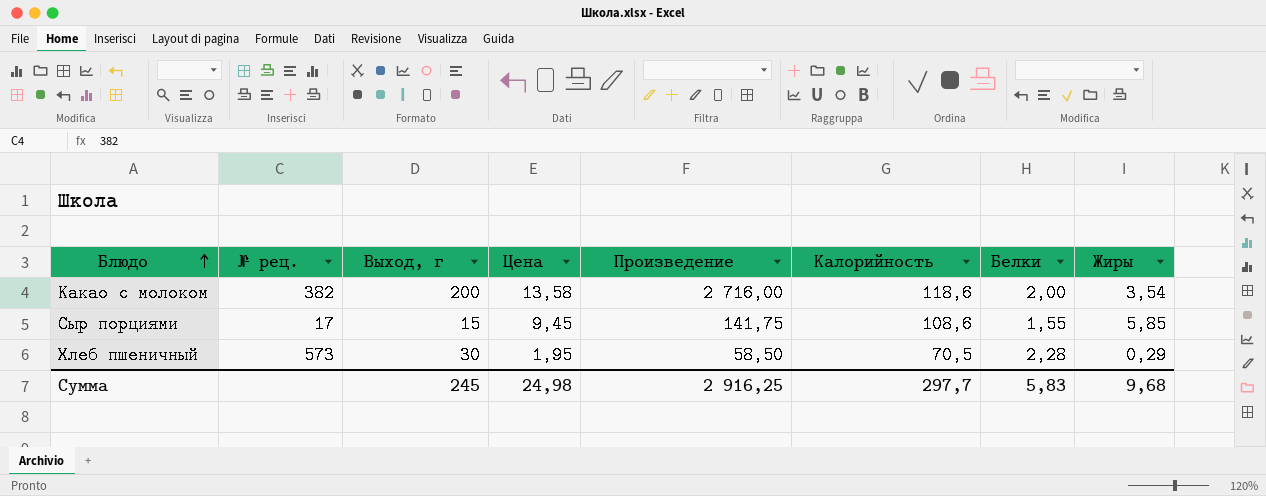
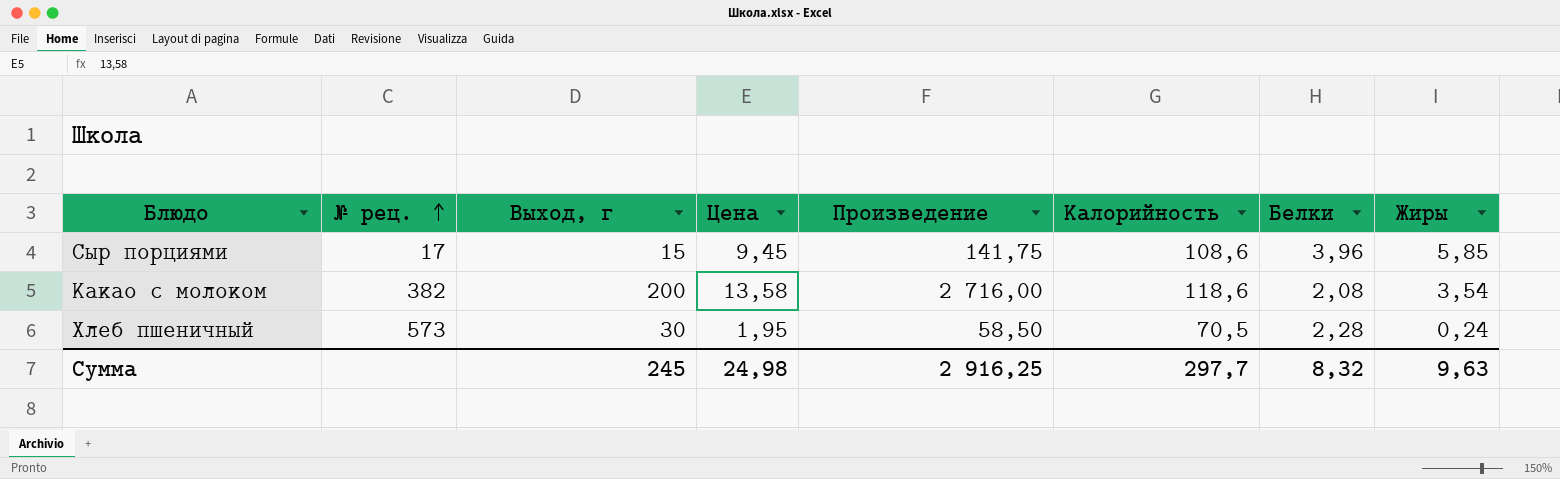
row order: Блюдо ascending -> № рец. ascending
Сыр порциями | Белки: 1,55 -> 3,96
Какао с молоком | Белки: 2,00 -> 2,08
Хлеб пшеничный | Жиры: 0,29 -> 0,24
Сумма | Белки: 5,83 -> 8,32
Сумма | Жиры: 9,68 -> 9,63

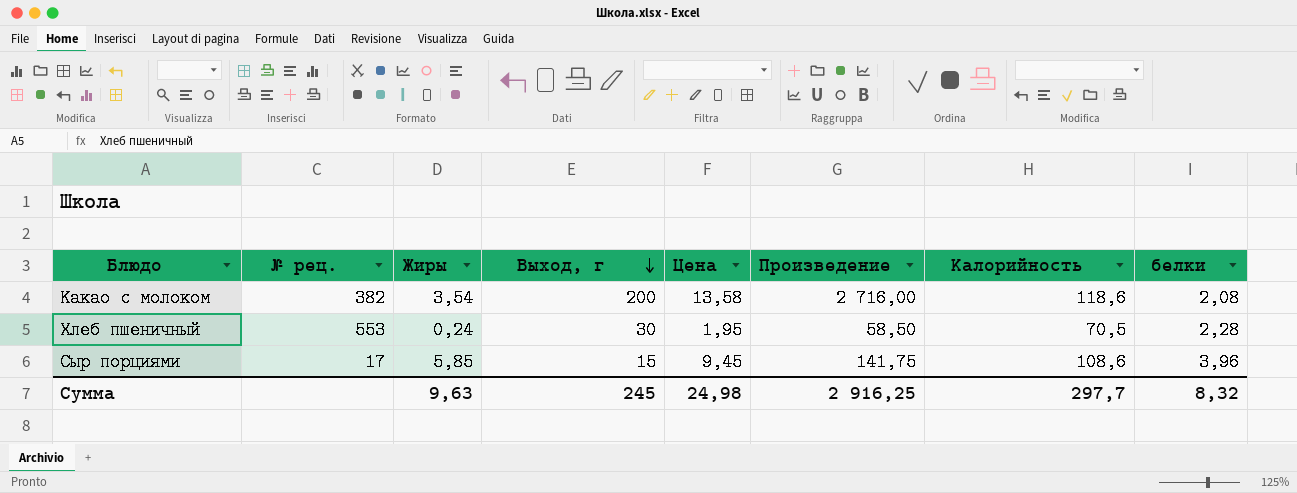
row order: № рец. ascending -> Выход, г descending
column Жиры | position: 8 -> 3
column name: Белки -> белки
Хлеб пшеничный | № рец.: 573 -> 553

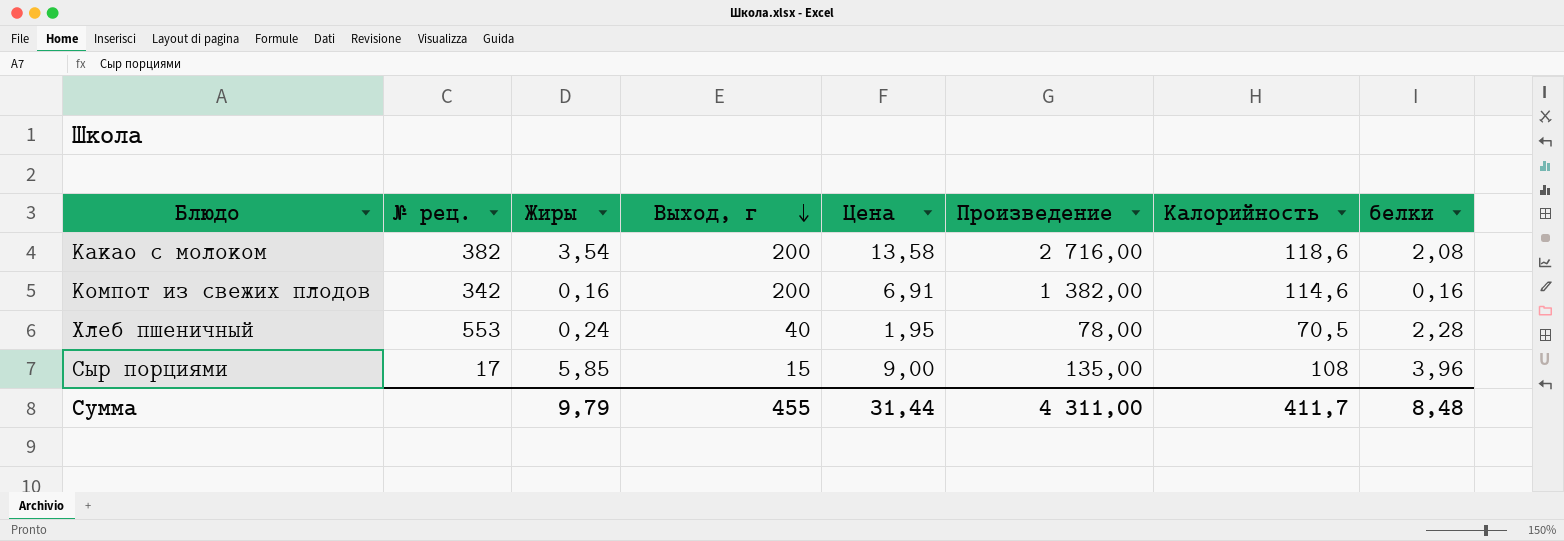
row Компот из свежих плодов: none -> 342 | 0,16 | 200 | 6,91 | 1 382,00 | 114,6 | 0,16
Хлеб пшеничный | Выход, г: 30 -> 40
Хлеб пшеничный | Произведение: 58,50 -> 78,00
Сыр порциями | Цена: 9,45 -> 9,00
Сыр порциями | Произведение: 141,75 -> 135,00
Сыр порциями | Калорийность: 108,6 -> 108
Сумма | Жиры: 9,63 -> 9,79
Сумма | Выход, г: 245 -> 455
Сумма | Цена: 24,98 -> 31,44
Сумма | Произведение: 2 916,25 -> 4 311,00
Сумма | Калорийность: 297,7 -> 411,7
Сумма | белки: 8,32 -> 8,48

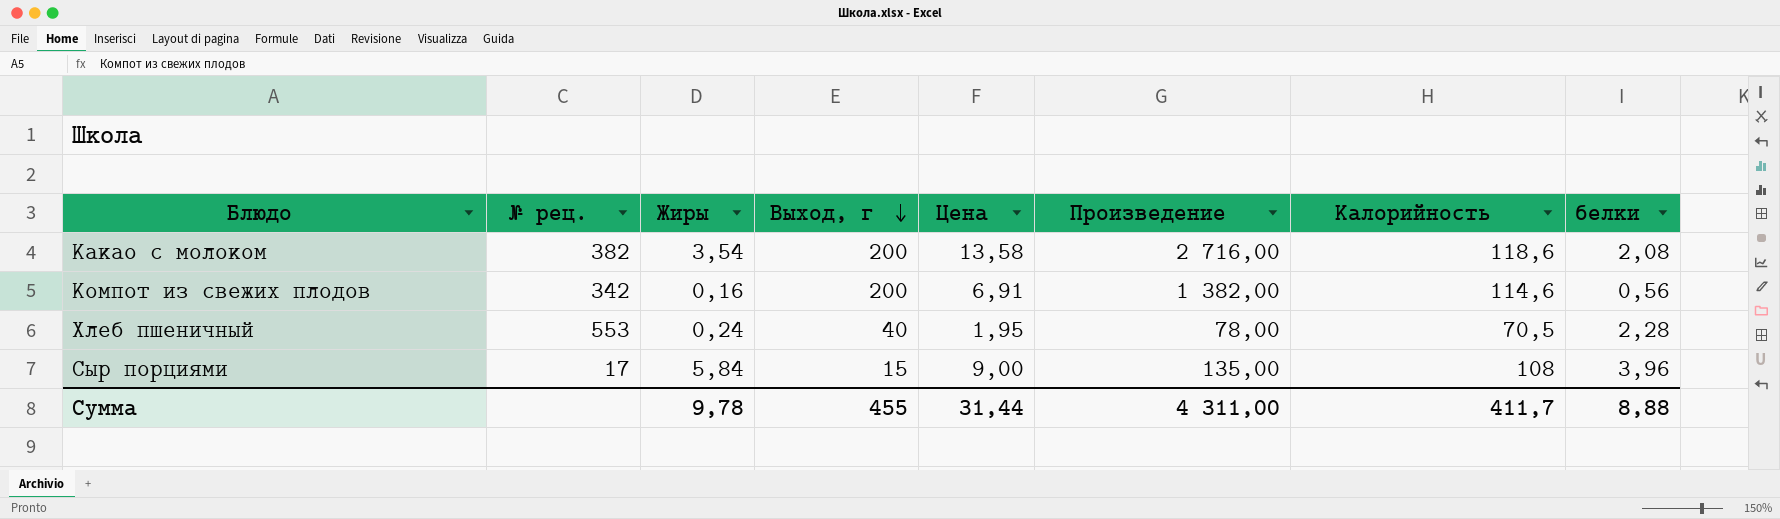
Компот из свежих плодов | белки: 0,16 -> 0,56
Сыр порциями | Жиры: 5,85 -> 5,84
Сумма | Жиры: 9,79 -> 9,78
Сумма | белки: 8,48 -> 8,88

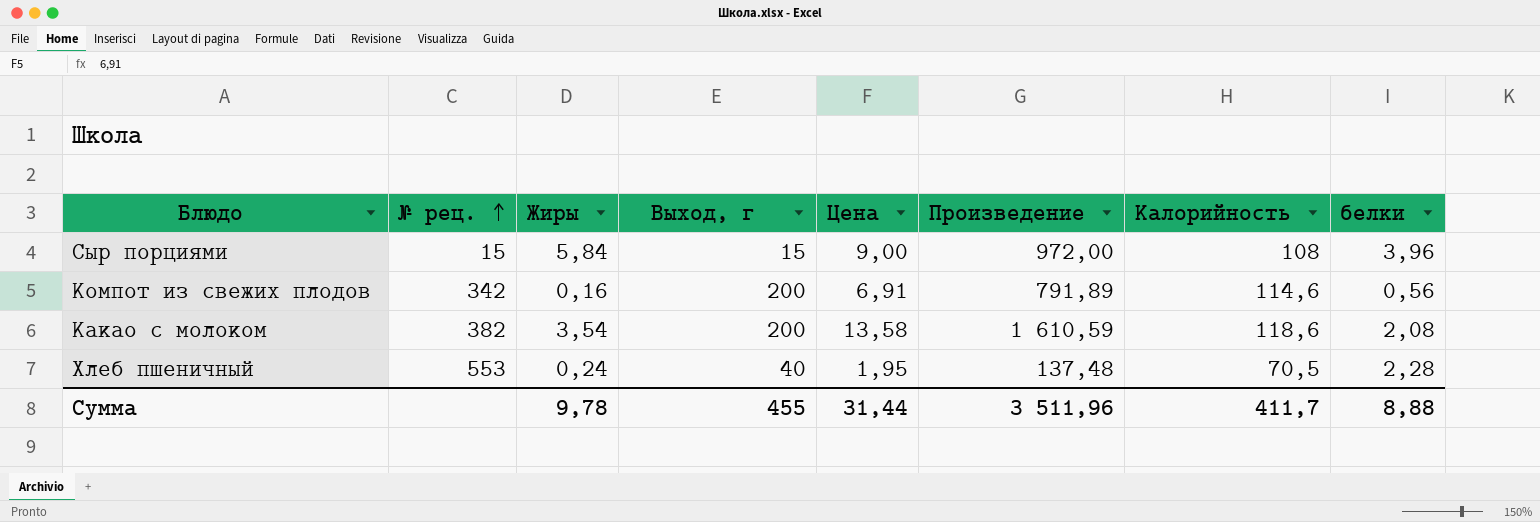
row order: Выход, г descending -> № рец. ascending
column Произведение | formula: [Выход, г] * [Цена] -> [Цена] * [Калорийность]
Сыр порциями | № рец.: 17 -> 15
Сумма | Произведение: 4 311,00 -> 3 511,96

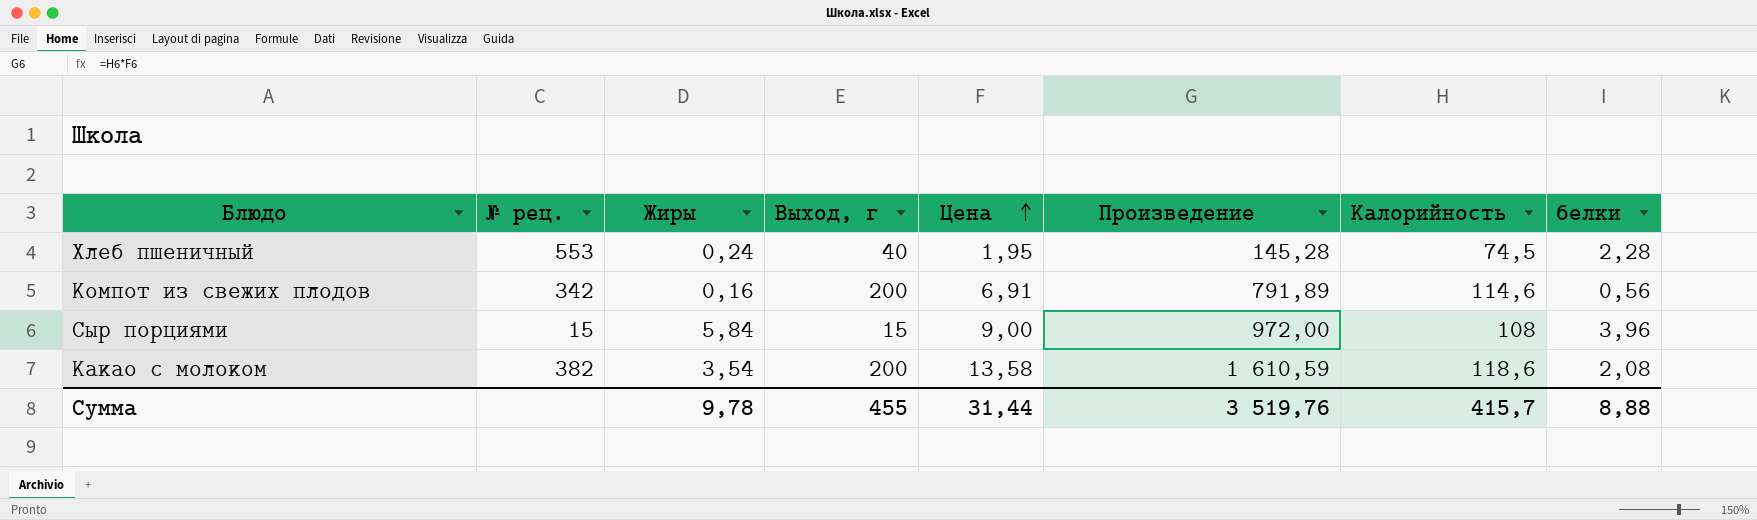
row order: № рец. ascending -> Цена ascending
Хлеб пшеничный | Произведение: 137,48 -> 145,28
Хлеб пшеничный | Калорийность: 70,5 -> 74,5
Сумма | Произведение: 3 511,96 -> 3 519,76
Сумма | Калорийность: 411,7 -> 415,7

